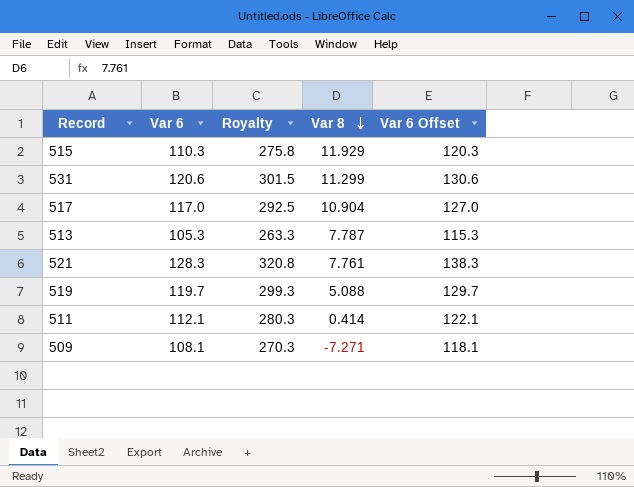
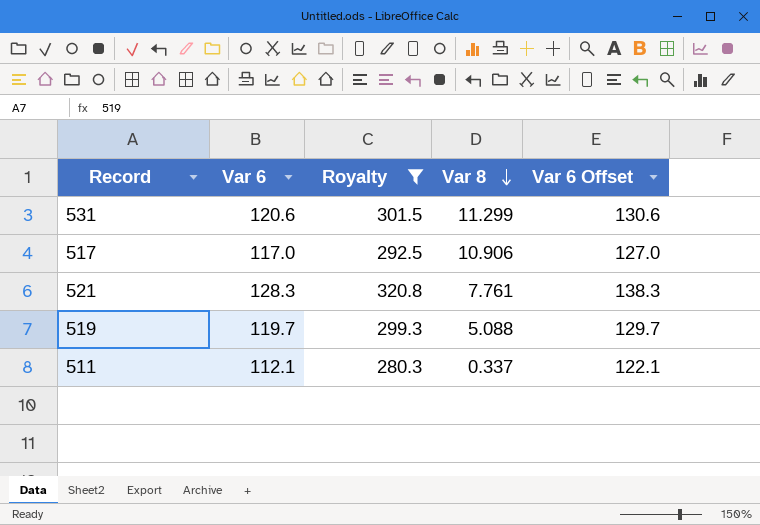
filter: none -> Royalty >= 280.3
517 | Var 8: 10.904 -> 10.906
511 | Var 8: 0.414 -> 0.337

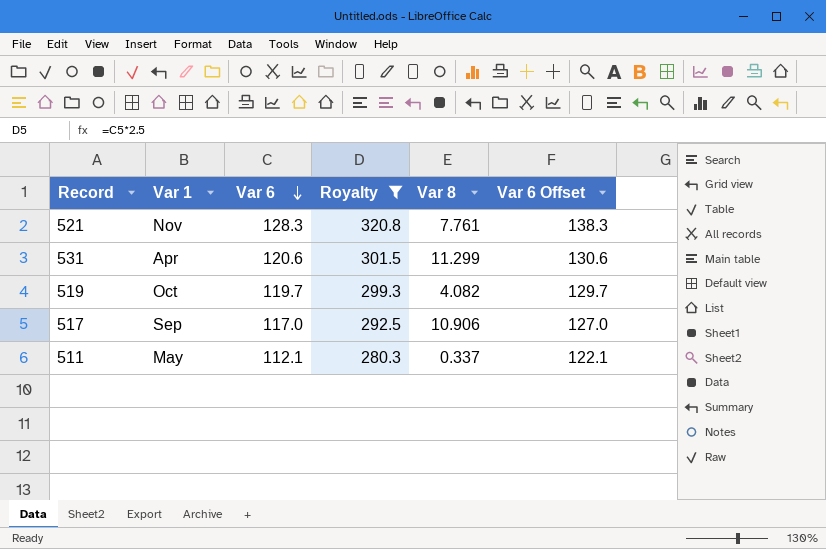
row order: Var 8 descending -> Var 6 descending
column Var 1 | position: none -> 2
519 | Var 8: 5.088 -> 4.082

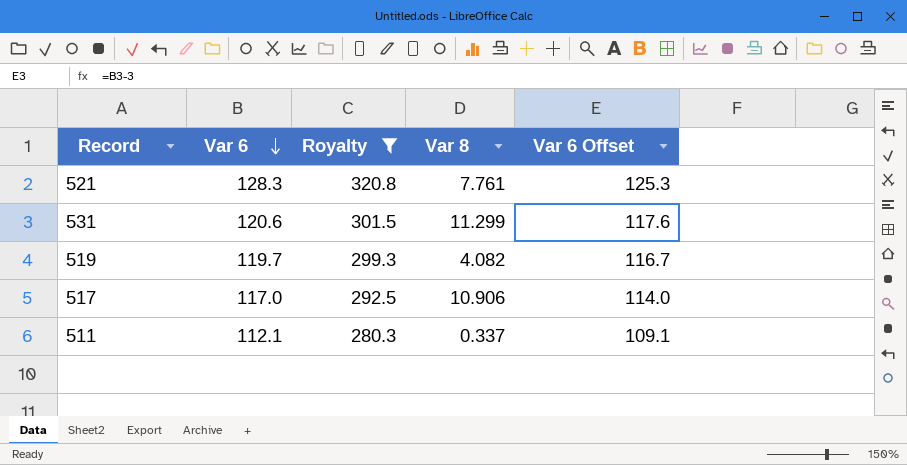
column Var 1 | position: 2 -> none
column Var 6 Offset | formula: [Var 6] + 10 -> [Var 6] - 3

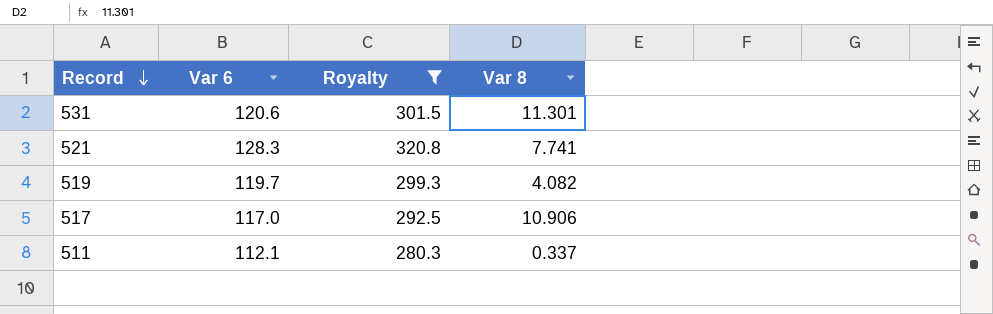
row order: Var 6 descending -> Record descending
column Var 6 Offset | formula: [Var 6] - 3 -> none
531 | Var 8: 11.299 -> 11.301
521 | Var 8: 7.761 -> 7.741

